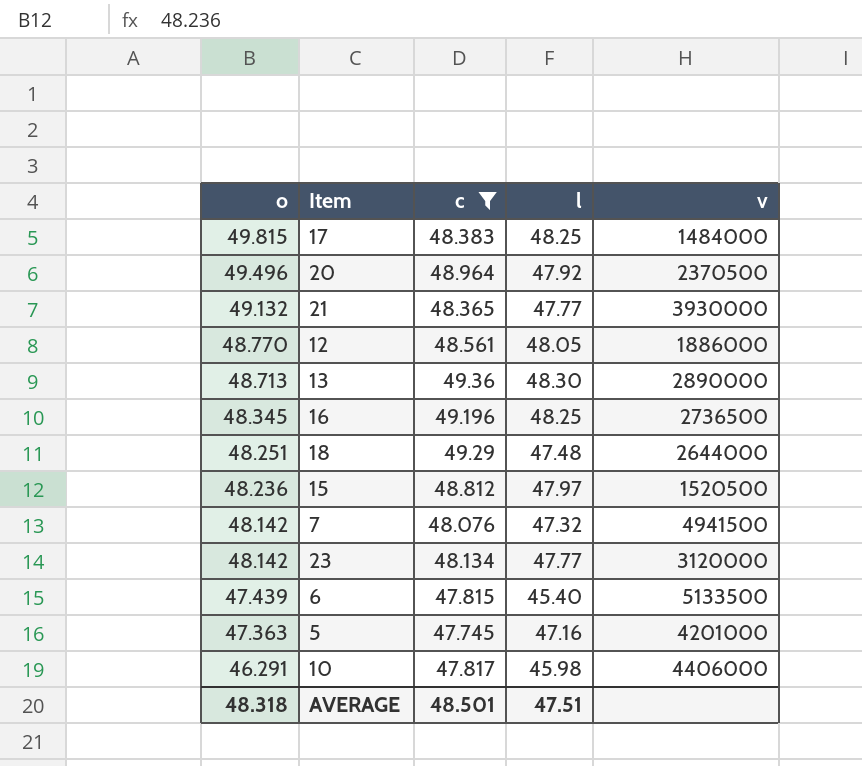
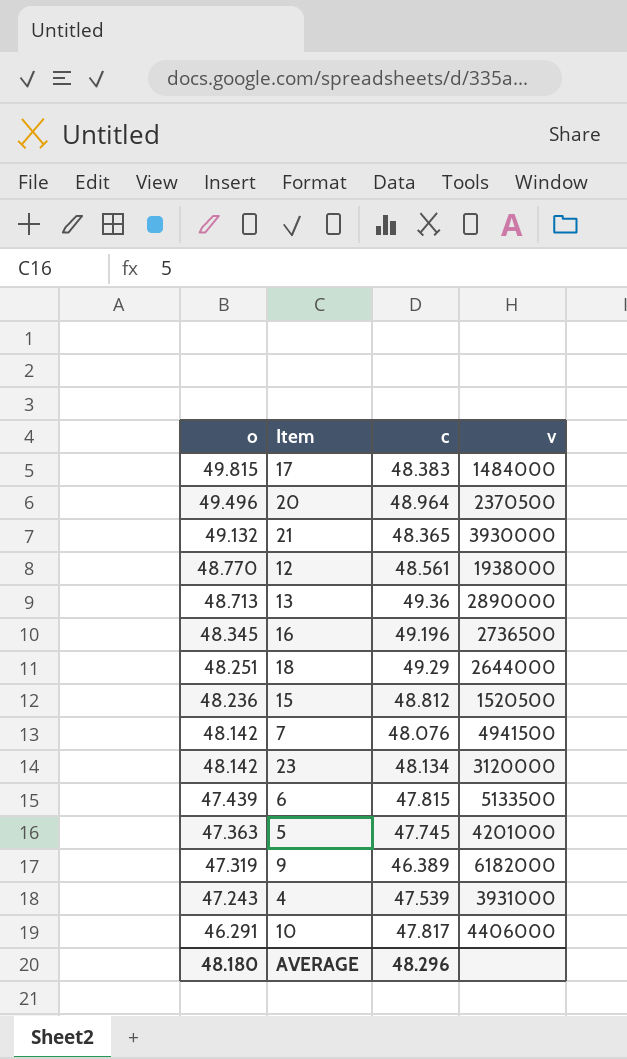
filter: c >= 47.745 -> none
column l | position: 4 -> none
12 | v: 1886000 -> 1938000
AVERAGE | o: 48.318 -> 48.180
AVERAGE | c: 48.501 -> 48.296

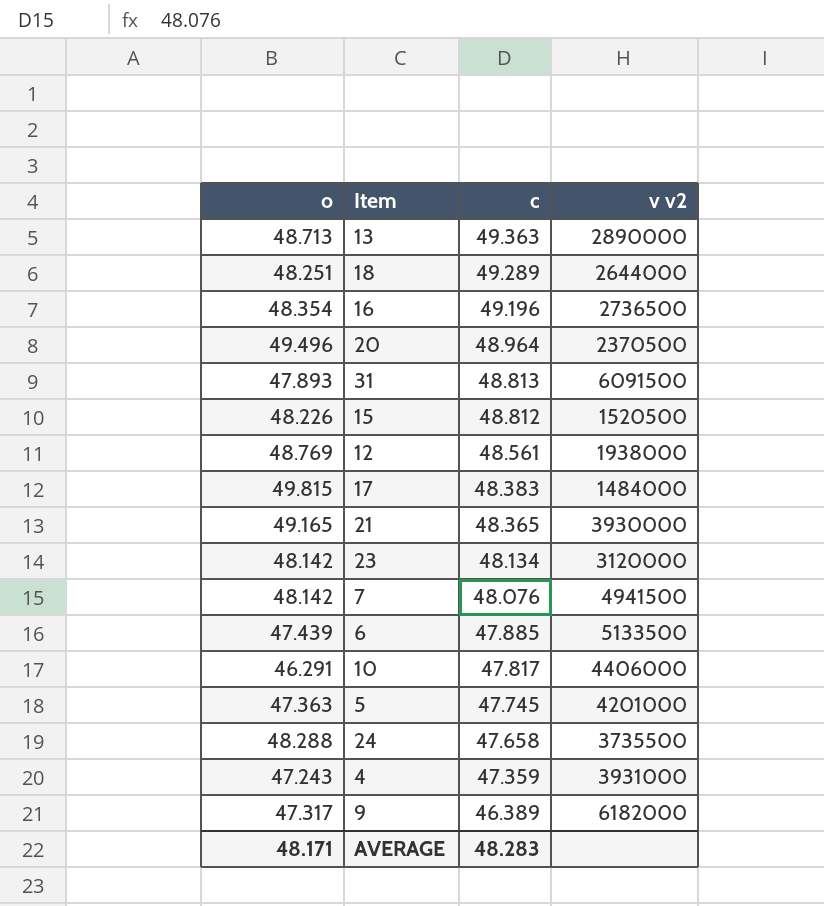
row order: o descending -> c descending
column name: v -> v v2
13 | c: 49.36 -> 49.363
18 | c: 49.29 -> 49.289
16 | o: 48.345 -> 48.354
row 31: none -> 47.893 | 48.813 | 6091500
15 | o: 48.236 -> 48.226
12 | o: 48.770 -> 48.769
21 | o: 49.132 -> 49.165
6 | c: 47.815 -> 47.885
row 24: none -> 48.288 | 47.658 | 3735500
4 | c: 47.539 -> 47.359
9 | o: 47.319 -> 47.317
AVERAGE | o: 48.180 -> 48.171
AVERAGE | c: 48.296 -> 48.283

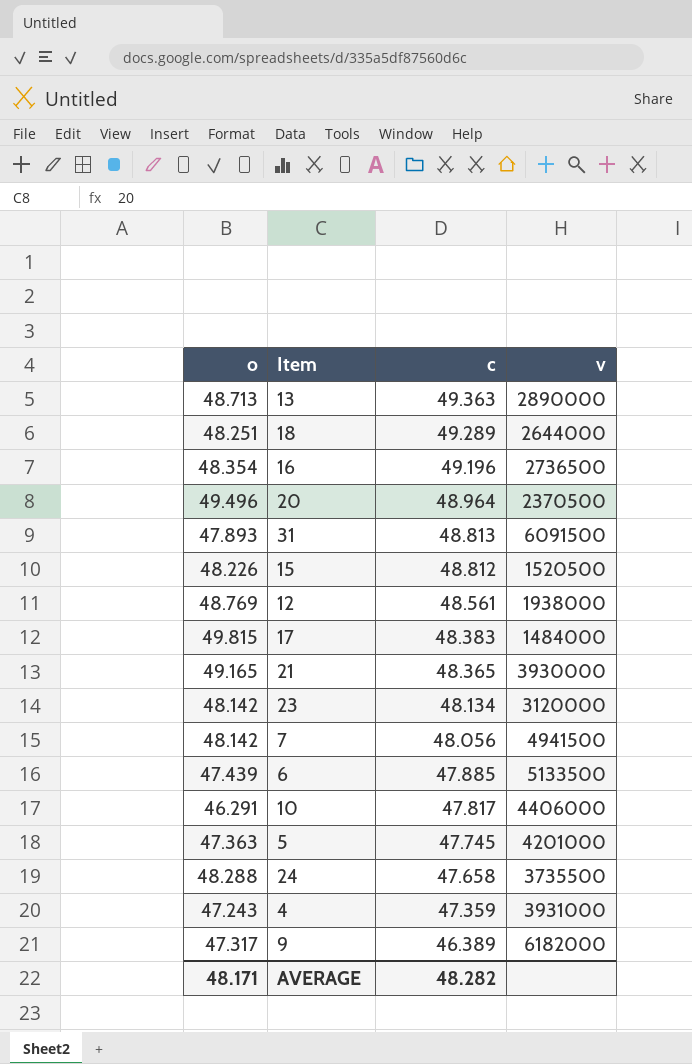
column name: v v2 -> v
7 | c: 48.076 -> 48.056
AVERAGE | c: 48.283 -> 48.282

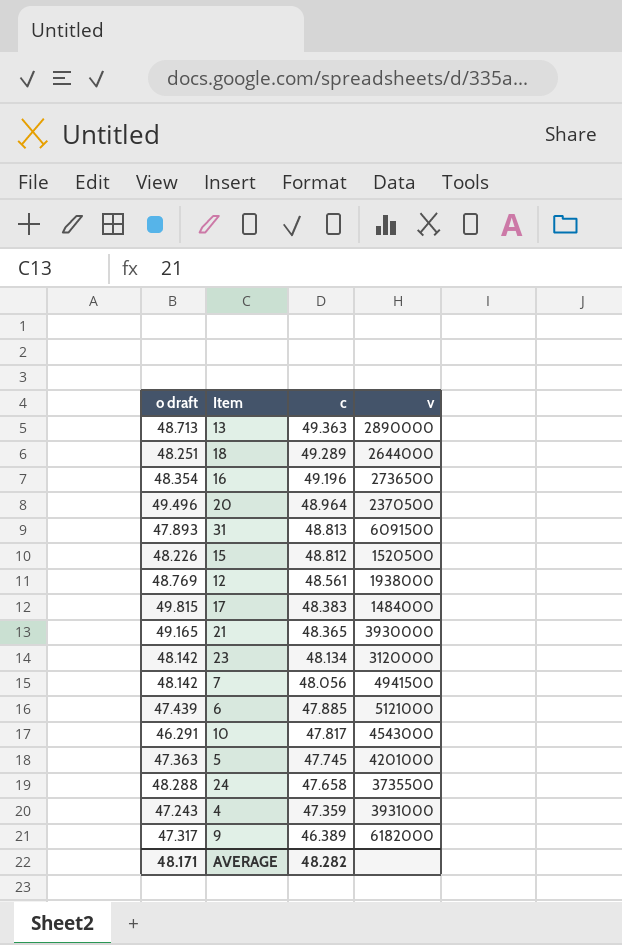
column name: o -> o draft
6 | v: 5133500 -> 5121000
10 | v: 4406000 -> 4543000

